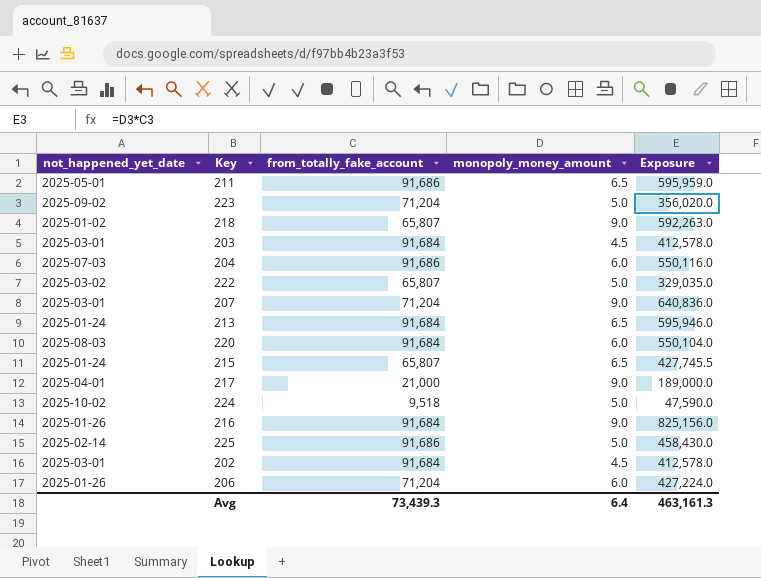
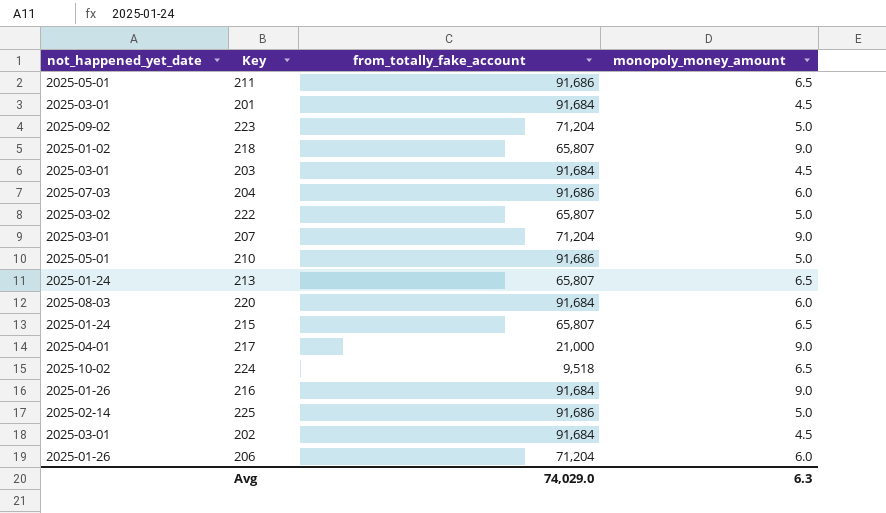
column Exposure | formula: [from_totally_fake_account] * [monopoly_money_amount] -> none
row 201: none -> 2025-03-01 | 91,684 | 4.5
row 210: none -> 2025-05-01 | 91,686 | 5.0
213 | from_totally_fake_account: 91,684 -> 65,807
224 | monopoly_money_amount: 5.0 -> 6.5
Avg | from_totally_fake_account: 73,439.3 -> 74,029.0
Avg | monopoly_money_amount: 6.4 -> 6.3

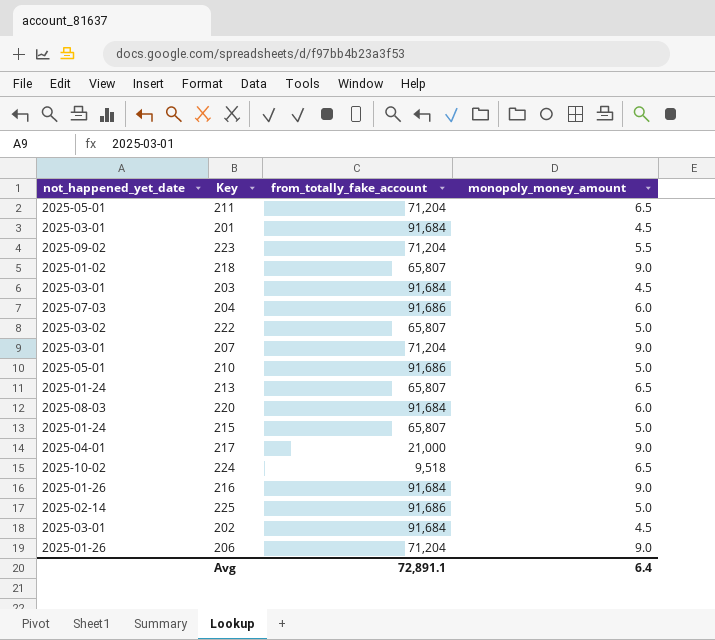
211 | from_totally_fake_account: 91,686 -> 71,204
223 | monopoly_money_amount: 5.0 -> 5.5
215 | monopoly_money_amount: 6.5 -> 5.0
206 | monopoly_money_amount: 6.0 -> 9.0
Avg | from_totally_fake_account: 74,029.0 -> 72,891.1
Avg | monopoly_money_amount: 6.3 -> 6.4

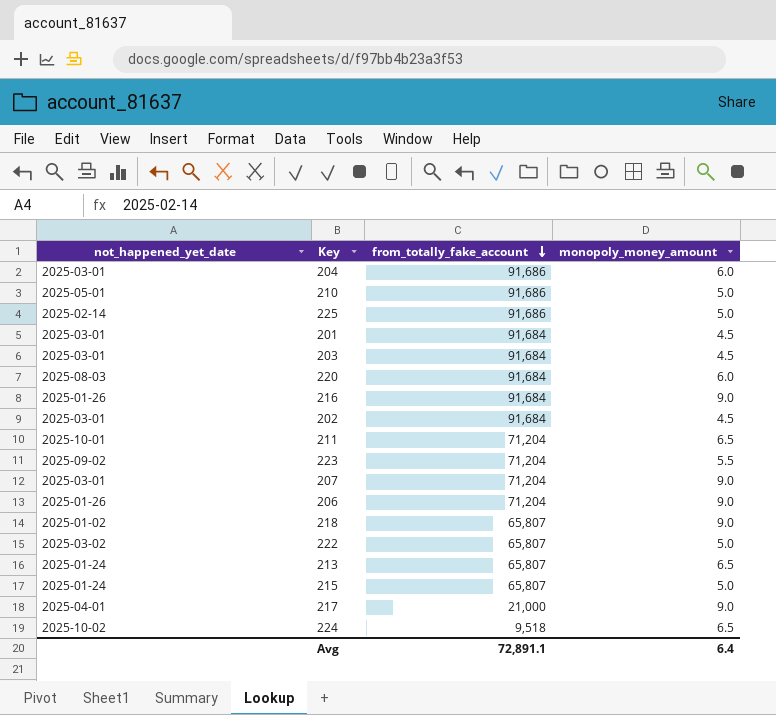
row order: none -> from_totally_fake_account descending
204 | not_happened_yet_date: 2025-07-03 -> 2025-03-01
211 | not_happened_yet_date: 2025-05-01 -> 2025-10-01

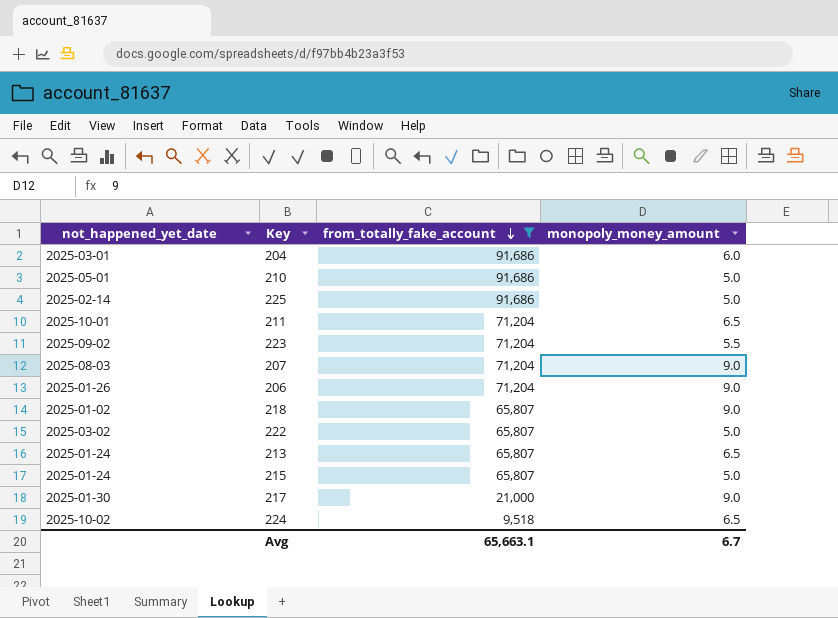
filter: none -> from_totally_fake_account != 91,684
207 | not_happened_yet_date: 2025-03-01 -> 2025-08-03
217 | not_happened_yet_date: 2025-04-01 -> 2025-01-30
Avg | from_totally_fake_account: 72,891.1 -> 65,663.1
Avg | monopoly_money_amount: 6.4 -> 6.7

